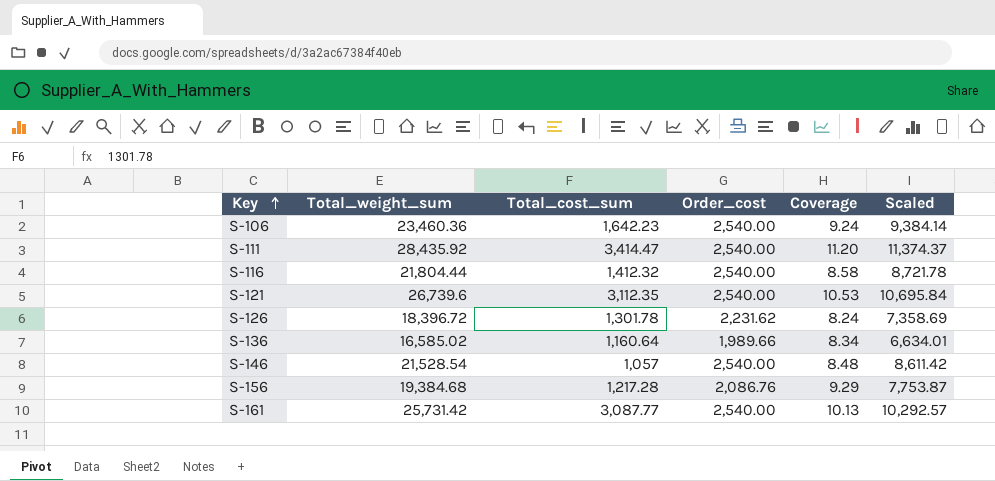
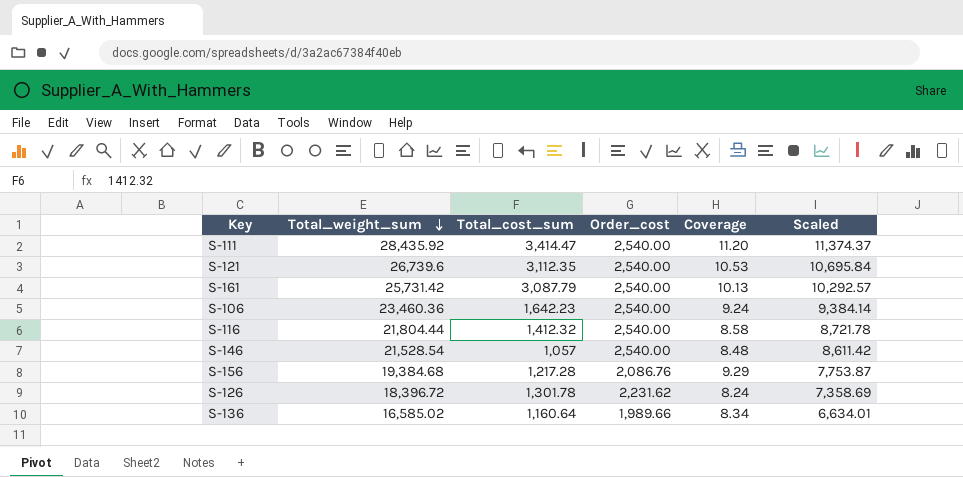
row order: Key ascending -> Total_weight_sum descending
S-161 | Total_cost_sum: 3,087.77 -> 3,087.79

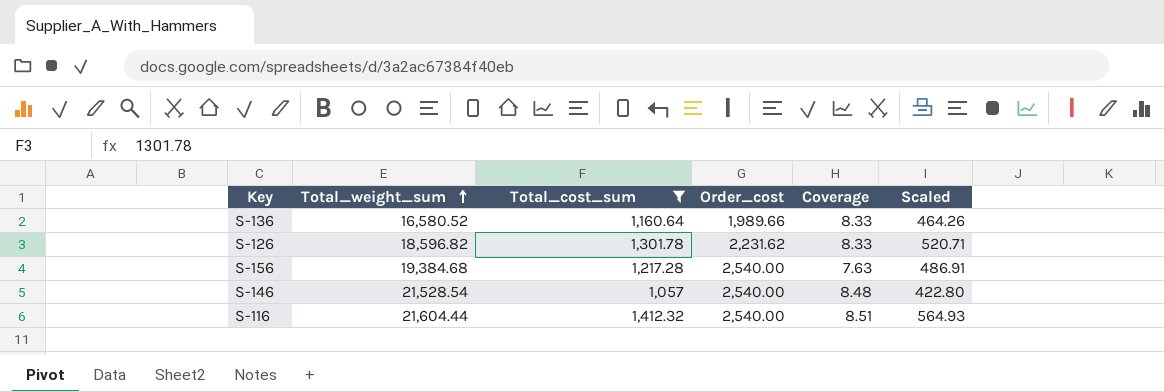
filter: none -> Total_cost_sum <= 1,412.32
row order: Total_weight_sum descending -> Total_weight_sum ascending
column Scaled | formula: [Total_weight_sum] * 0.4 -> [Total_cost_sum] * 0.4
S-136 | Total_weight_sum: 16,585.02 -> 16,580.52
S-136 | Coverage: 8.34 -> 8.33
S-126 | Total_weight_sum: 18,396.72 -> 18,596.82
S-126 | Coverage: 8.24 -> 8.33
S-156 | Order_cost: 2,086.76 -> 2,540.00
S-156 | Coverage: 9.29 -> 7.63
S-116 | Total_weight_sum: 21,804.44 -> 21,604.44
S-116 | Coverage: 8.58 -> 8.51

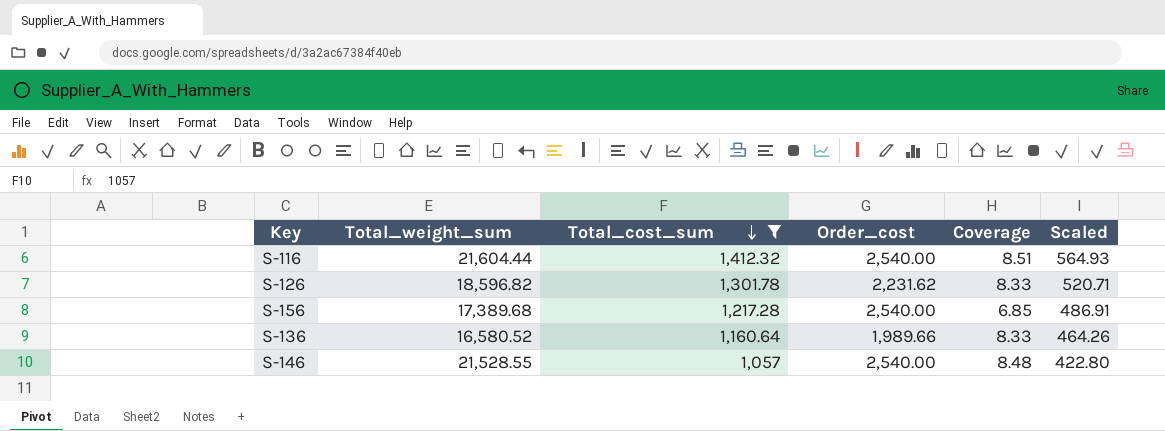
row order: Total_weight_sum ascending -> Total_cost_sum descending
S-156 | Total_weight_sum: 19,384.68 -> 17,389.68
S-156 | Coverage: 7.63 -> 6.85
S-146 | Total_weight_sum: 21,528.54 -> 21,528.55

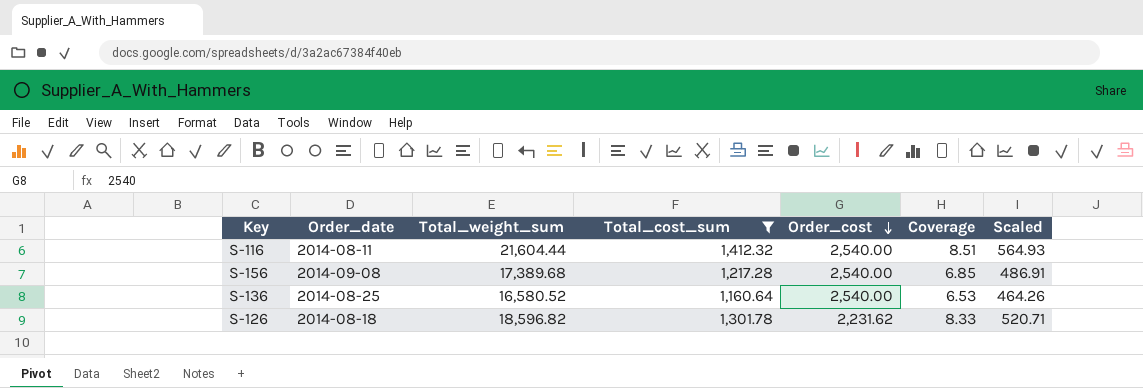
row order: Total_cost_sum descending -> Order_cost descending
column Order_date | position: none -> 2
row S-146: 21,528.55 | 1,057 | 2,540.00 | 8.48 | 422.80 -> none
S-136 | Order_cost: 1,989.66 -> 2,540.00
S-136 | Coverage: 8.33 -> 6.53

